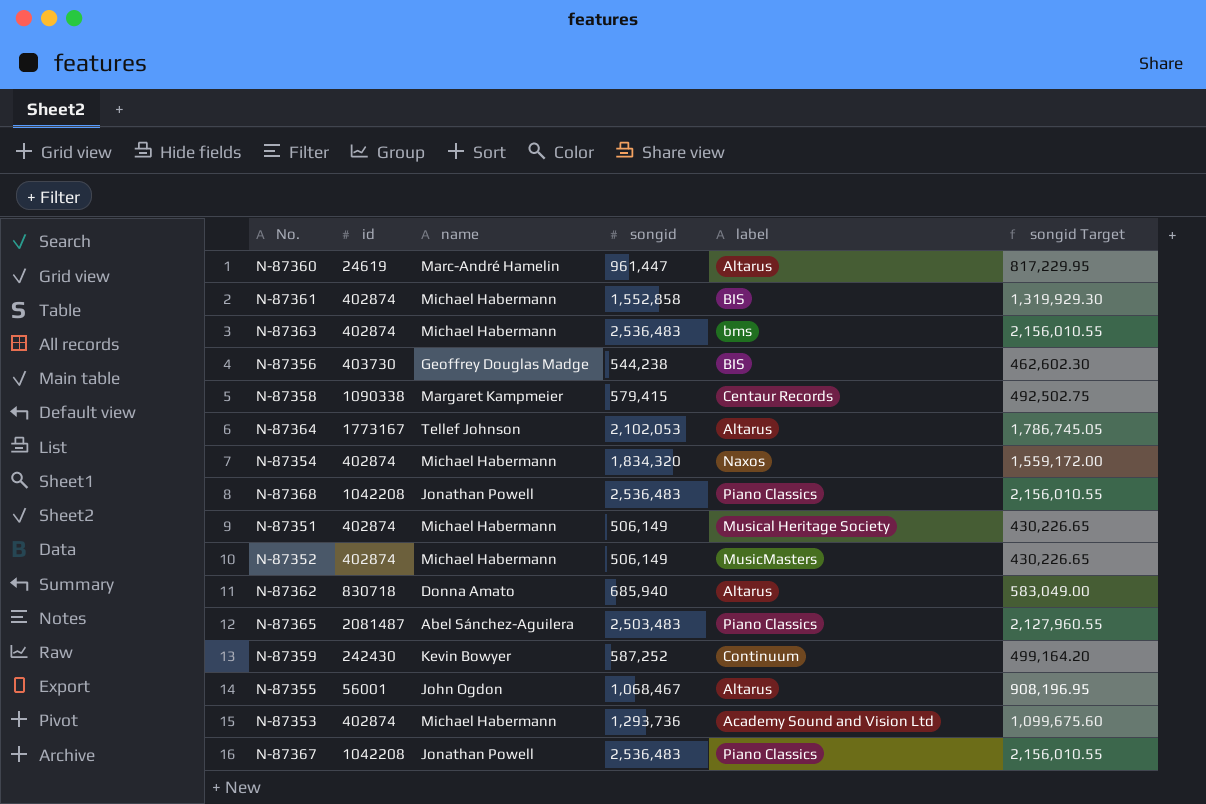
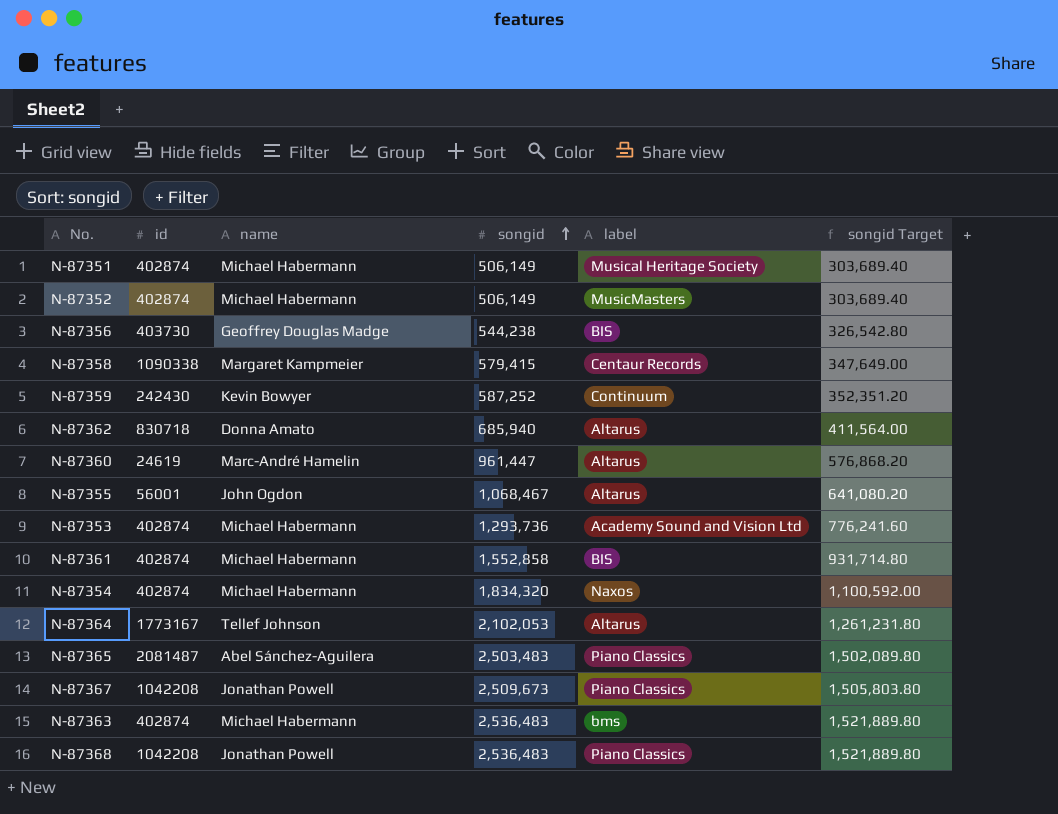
row order: none -> songid ascending
column songid Target | formula: [songid] * 0.85 -> [songid] * 0.6
N-87367 | songid: 2,536,483 -> 2,509,673

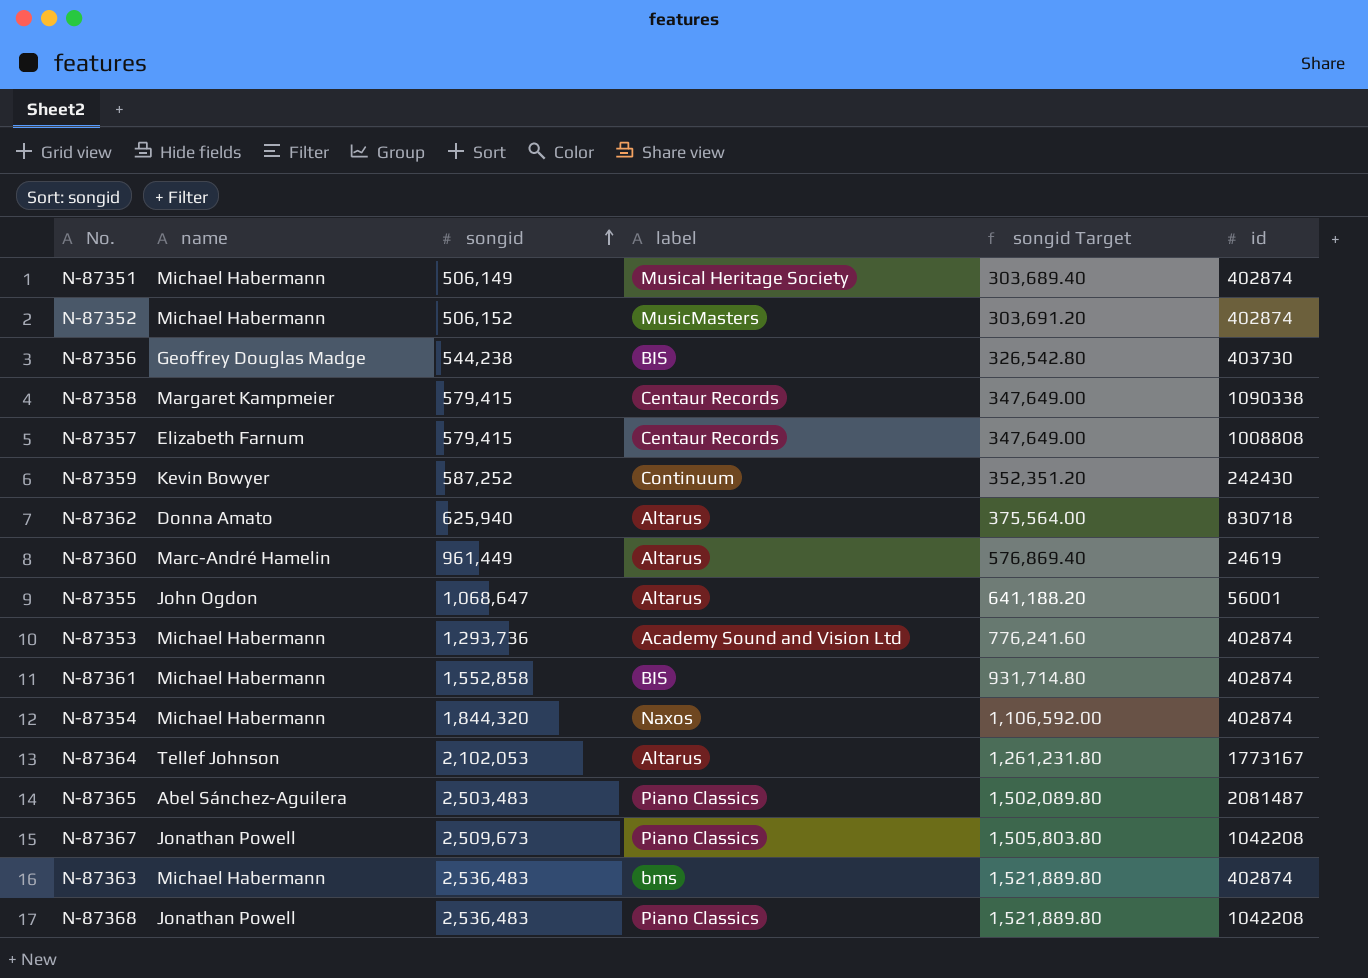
column id | position: 2 -> 6
N-87352 | songid: 506,149 -> 506,152
N-87352 | songid Target: 303,689.40 -> 303,691.20
row N-87357: none -> Elizabeth Farnum | 579,415 | Centaur Records | 347,649.00 | 1008808
N-87362 | songid: 685,940 -> 625,940
N-87362 | songid Target: 411,564.00 -> 375,564.00
N-87360 | songid: 961,447 -> 961,449
N-87360 | songid Target: 576,868.20 -> 576,869.40
N-87355 | songid: 1,068,467 -> 1,068,647
N-87355 | songid Target: 641,080.20 -> 641,188.20
N-87354 | songid: 1,834,320 -> 1,844,320
N-87354 | songid Target: 1,100,592.00 -> 1,106,592.00

